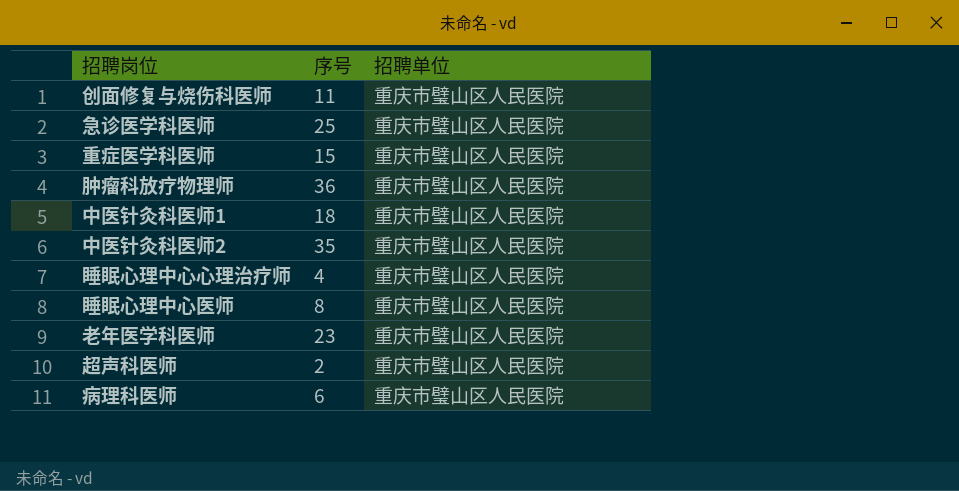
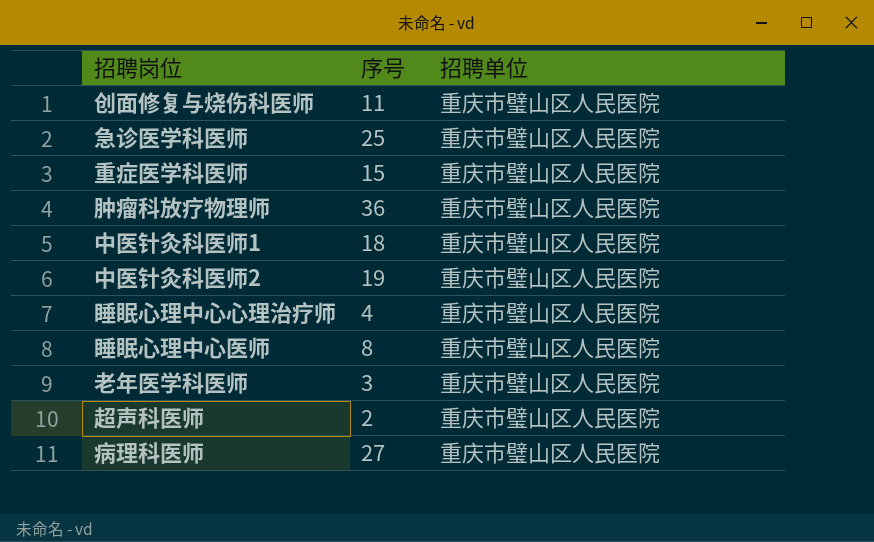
中医针灸科医师2 | 序号: 35 -> 19
老年医学科医师 | 序号: 23 -> 3
病理科医师 | 序号: 6 -> 27

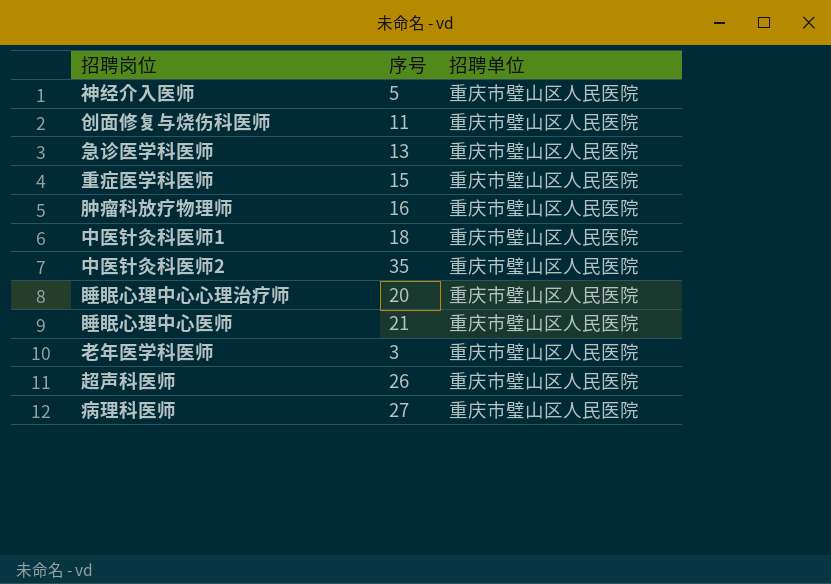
row 神经介入医师: none -> 5 | 重庆市璧山区人民医院
急诊医学科医师 | 序号: 25 -> 13
肿瘤科放疗物理师 | 序号: 36 -> 16
中医针灸科医师2 | 序号: 19 -> 35
睡眠心理中心心理治疗师 | 序号: 4 -> 20
睡眠心理中心医师 | 序号: 8 -> 21
超声科医师 | 序号: 2 -> 26

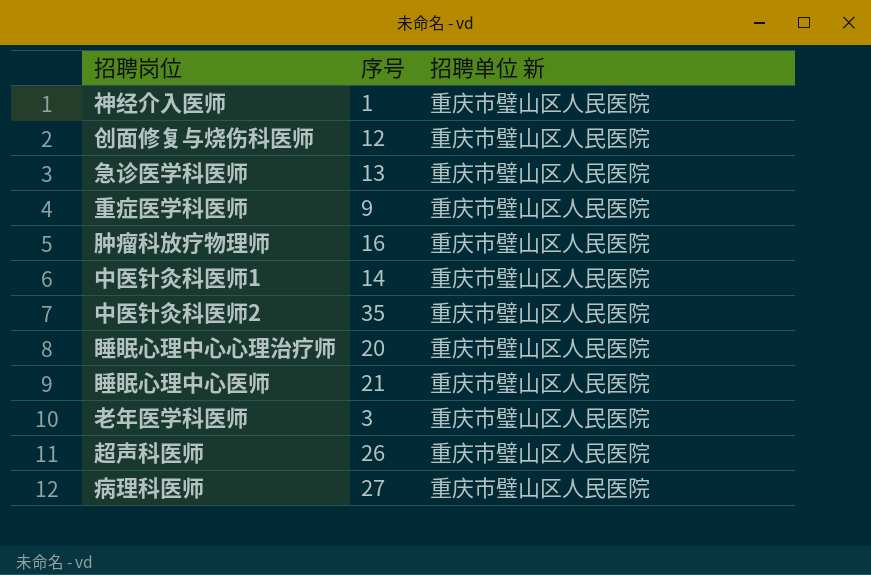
column name: 招聘单位 -> 招聘单位 新
神经介入医师 | 序号: 5 -> 1
创面修复与烧伤科医师 | 序号: 11 -> 12
重症医学科医师 | 序号: 15 -> 9
中医针灸科医师1 | 序号: 18 -> 14

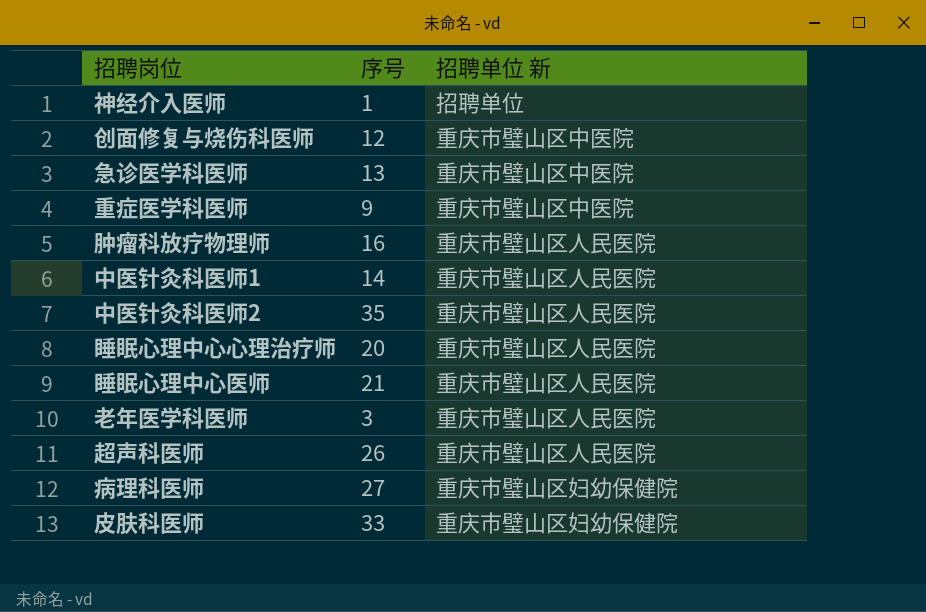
神经介入医师 | 招聘单位 新: 重庆市璧山区人民医院 -> 招聘单位
创面修复与烧伤科医师 | 招聘单位 新: 重庆市璧山区人民医院 -> 重庆市璧山区中医院
急诊医学科医师 | 招聘单位 新: 重庆市璧山区人民医院 -> 重庆市璧山区中医院
重症医学科医师 | 招聘单位 新: 重庆市璧山区人民医院 -> 重庆市璧山区中医院
病理科医师 | 招聘单位 新: 重庆市璧山区人民医院 -> 重庆市璧山区妇幼保健院
row 皮肤科医师: none -> 33 | 重庆市璧山区妇幼保健院

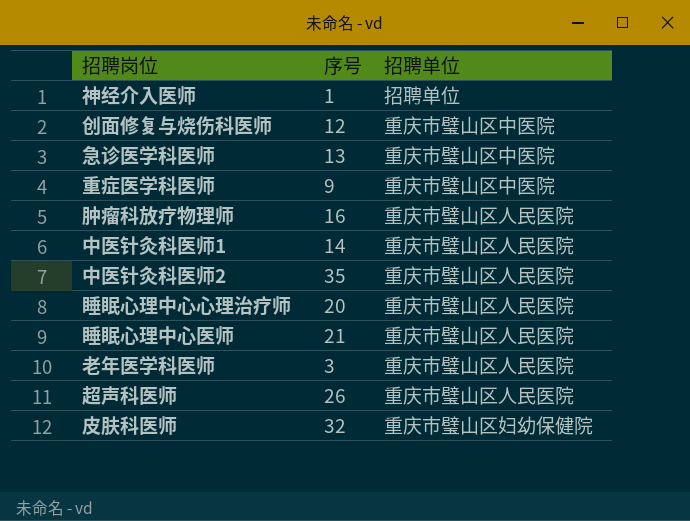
column name: 招聘单位 新 -> 招聘单位
row 病理科医师: 27 | 重庆市璧山区妇幼保健院 -> none
皮肤科医师 | 序号: 33 -> 32

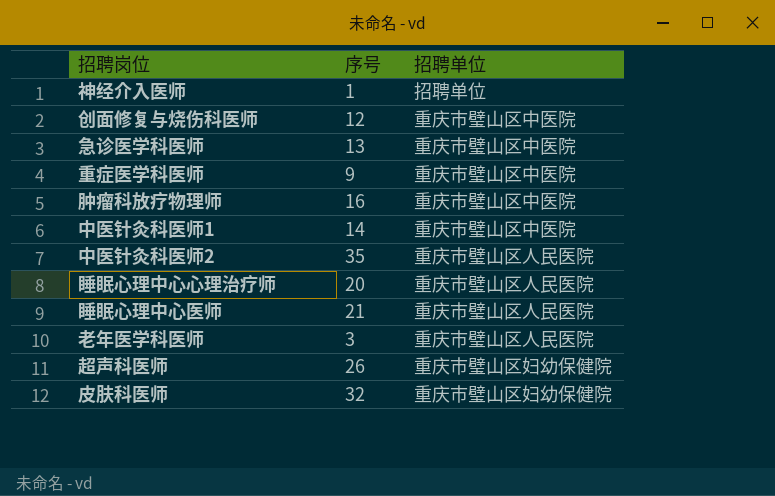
肿瘤科放疗物理师 | 招聘单位: 重庆市璧山区人民医院 -> 重庆市璧山区中医院
中医针灸科医师1 | 招聘单位: 重庆市璧山区人民医院 -> 重庆市璧山区中医院
超声科医师 | 招聘单位: 重庆市璧山区人民医院 -> 重庆市璧山区妇幼保健院

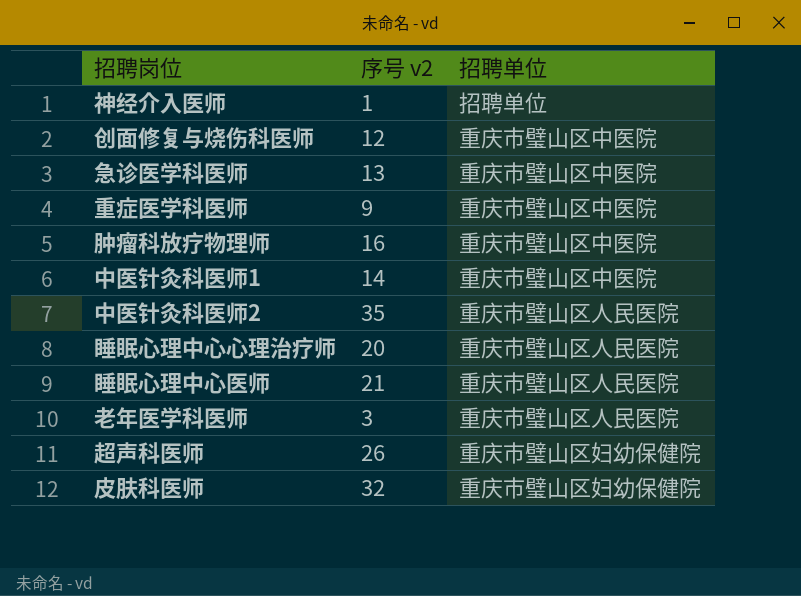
column name: 序号 -> 序号 v2

